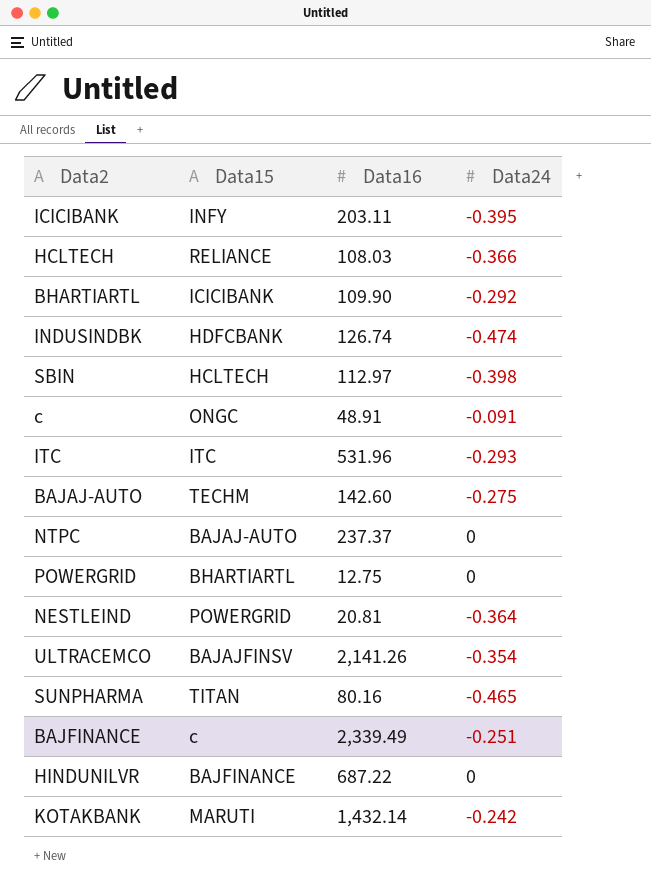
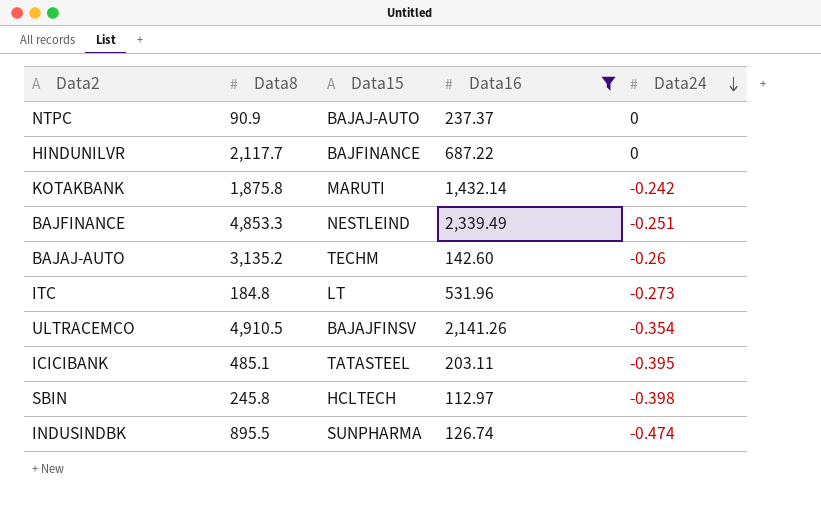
filter: none -> Data16 >= 112.97
row order: none -> Data24 descending
column Data8 | position: none -> 2
BAJFINANCE | Data15: c -> NESTLEIND
BAJAJ-AUTO | Data24: -0.275 -> -0.26
ITC | Data15: ITC -> LT
ITC | Data24: -0.293 -> -0.273
ICICIBANK | Data15: INFY -> TATASTEEL
INDUSINDBK | Data15: HDFCBANK -> SUNPHARMA

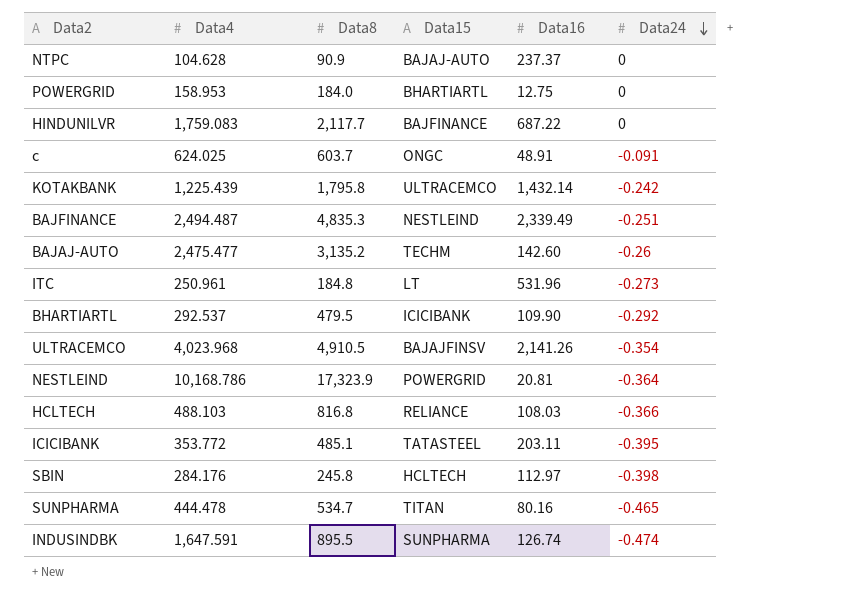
filter: Data16 >= 112.97 -> none
column Data4 | position: none -> 2
KOTAKBANK | Data8: 1,875.8 -> 1,795.8
KOTAKBANK | Data15: MARUTI -> ULTRACEMCO
BAJFINANCE | Data8: 4,853.3 -> 4,835.3

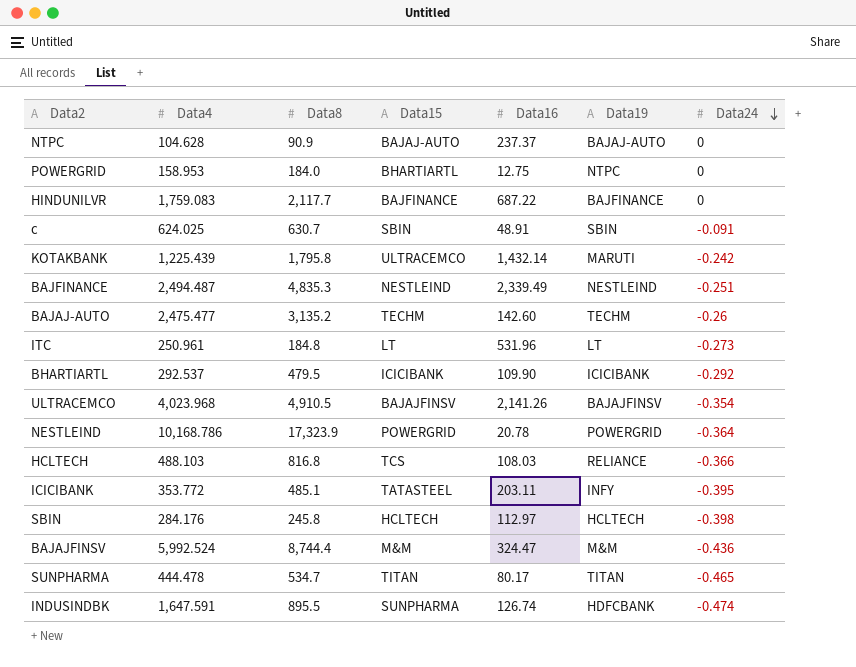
column Data19 | position: none -> 6
c | Data8: 603.7 -> 630.7
c | Data15: ONGC -> SBIN
NESTLEIND | Data16: 20.81 -> 20.78
HCLTECH | Data15: RELIANCE -> TCS
row BAJAJFINSV: none -> 5,992.524 | 8,744.4 | M&M | 324.47 | M&M | -0.436
SUNPHARMA | Data16: 80.16 -> 80.17

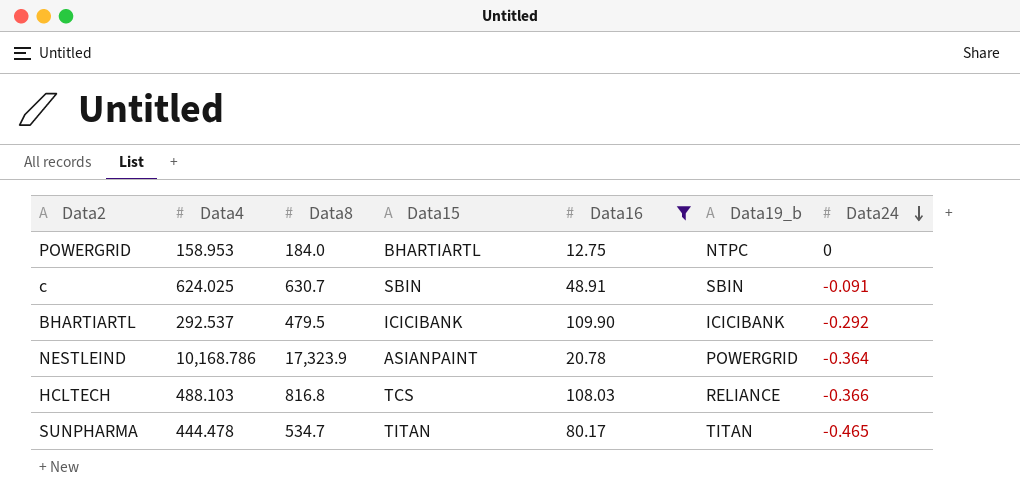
filter: none -> Data16 <= 109.90
column name: Data19 -> Data19_b
NESTLEIND | Data15: POWERGRID -> ASIANPAINT

